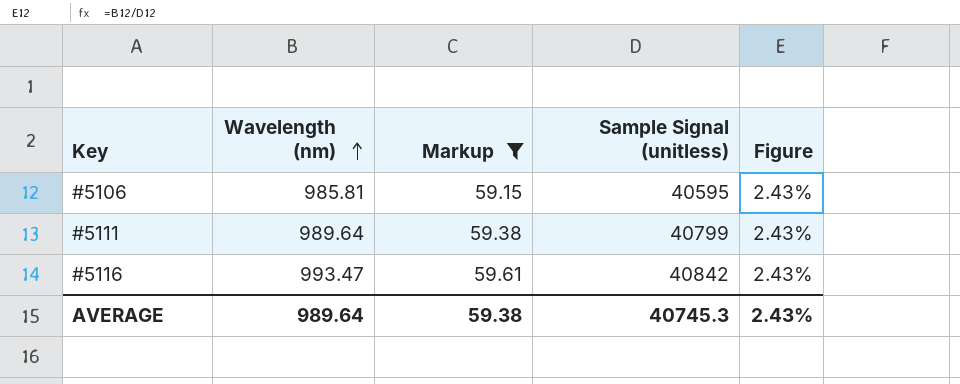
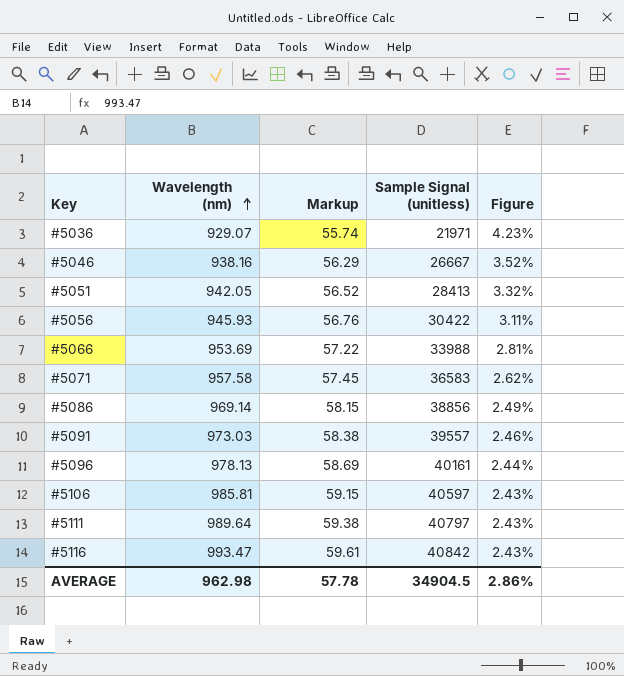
filter: Markup >= 59.15 -> none
#5106 | Sample Signal (unitless): 40595 -> 40597
#5111 | Sample Signal (unitless): 40799 -> 40797
AVERAGE | Wavelength (nm): 989.64 -> 962.98
AVERAGE | Markup: 59.38 -> 57.78
AVERAGE | Sample Signal (unitless): 40745.3 -> 34904.5
AVERAGE | Figure: 2.43% -> 2.86%

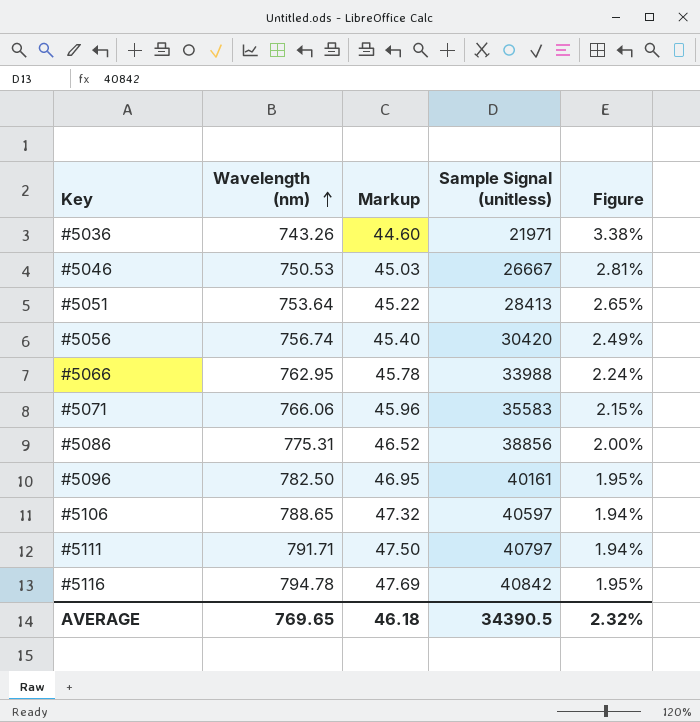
row #5091: 973.03 | 58.38 | 39557 | 2.46% -> none
#5036 | Wavelength (nm): 929.07 -> 743.26
#5036 | Markup: 55.74 -> 44.60
#5036 | Figure: 4.23% -> 3.38%
#5046 | Wavelength (nm): 938.16 -> 750.53
#5046 | Markup: 56.29 -> 45.03
#5046 | Figure: 3.52% -> 2.81%
#5051 | Wavelength (nm): 942.05 -> 753.64
#5051 | Markup: 56.52 -> 45.22
#5051 | Figure: 3.32% -> 2.65%
#5056 | Wavelength (nm): 945.93 -> 756.74
#5056 | Markup: 56.76 -> 45.40
#5056 | Sample Signal (unitless): 30422 -> 30420
#5056 | Figure: 3.11% -> 2.49%
#5066 | Wavelength (nm): 953.69 -> 762.95
#5066 | Markup: 57.22 -> 45.78
#5066 | Figure: 2.81% -> 2.24%
#5071 | Wavelength (nm): 957.58 -> 766.06
#5071 | Markup: 57.45 -> 45.96
#5071 | Sample Signal (unitless): 36583 -> 35583
#5071 | Figure: 2.62% -> 2.15%
#5086 | Wavelength (nm): 969.14 -> 775.31
#5086 | Markup: 58.15 -> 46.52
#5086 | Figure: 2.49% -> 2.00%
#5096 | Wavelength (nm): 978.13 -> 782.50
#5096 | Markup: 58.69 -> 46.95
#5096 | Figure: 2.44% -> 1.95%
#5106 | Wavelength (nm): 985.81 -> 788.65
#5106 | Markup: 59.15 -> 47.32
#5106 | Figure: 2.43% -> 1.94%
#5111 | Wavelength (nm): 989.64 -> 791.71
#5111 | Markup: 59.38 -> 47.50
#5111 | Figure: 2.43% -> 1.94%
#5116 | Wavelength (nm): 993.47 -> 794.78
#5116 | Markup: 59.61 -> 47.69
#5116 | Figure: 2.43% -> 1.95%
AVERAGE | Wavelength (nm): 962.98 -> 769.65
AVERAGE | Markup: 57.78 -> 46.18
AVERAGE | Sample Signal (unitless): 34904.5 -> 34390.5
AVERAGE | Figure: 2.86% -> 2.32%

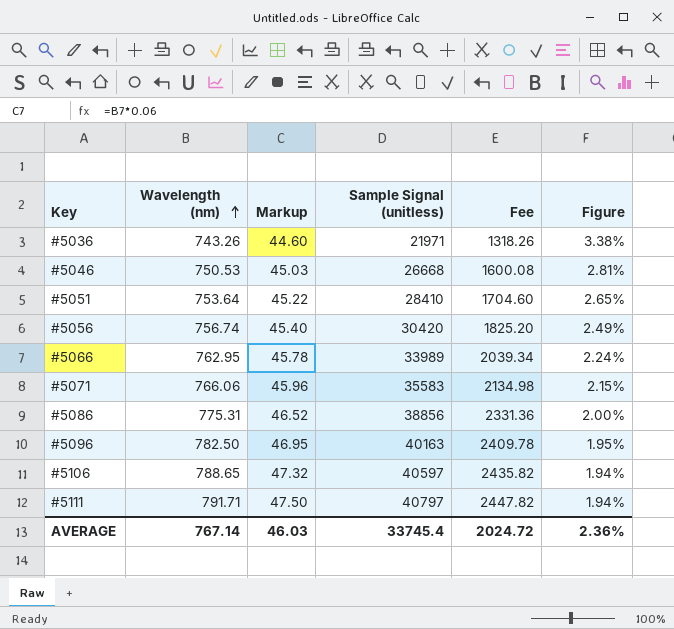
column Fee | formula: none -> [Sample Signal (unitless)] * 0.06
row #5116: 794.78 | 47.69 | 40842 | 1.95% -> none
#5046 | Sample Signal (unitless): 26667 -> 26668
#5051 | Sample Signal (unitless): 28413 -> 28410
#5066 | Sample Signal (unitless): 33988 -> 33989
#5096 | Sample Signal (unitless): 40161 -> 40163
AVERAGE | Wavelength (nm): 769.65 -> 767.14
AVERAGE | Markup: 46.18 -> 46.03
AVERAGE | Sample Signal (unitless): 34390.5 -> 33745.4
AVERAGE | Figure: 2.32% -> 2.36%

